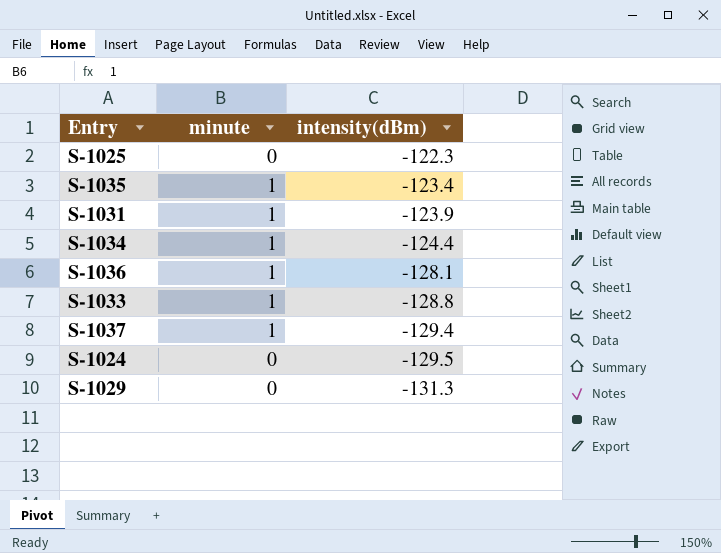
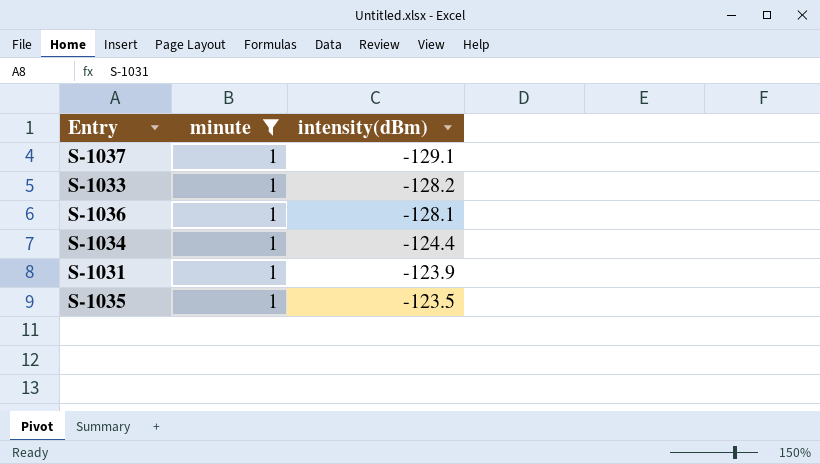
filter: none -> minute = 1
row order: intensity(dBm) descending -> intensity(dBm) ascending
S-1037 | intensity(dBm): -129.4 -> -129.1
S-1033 | intensity(dBm): -128.8 -> -128.2
S-1035 | intensity(dBm): -123.4 -> -123.5

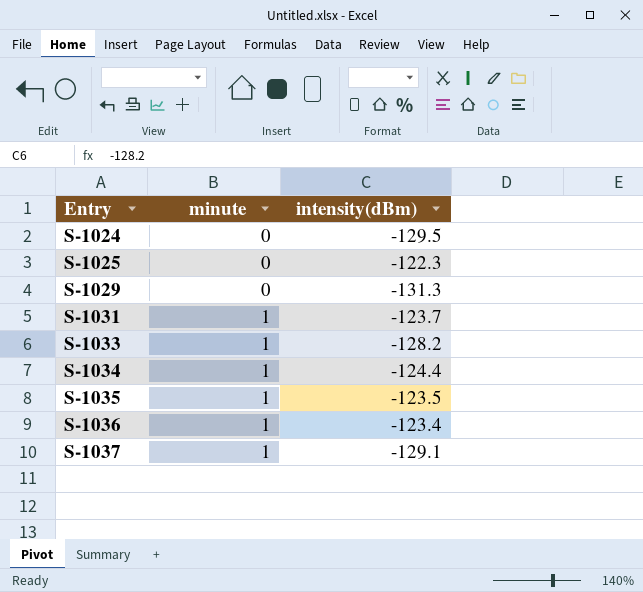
filter: minute = 1 -> none
row order: intensity(dBm) ascending -> Entry ascending
S-1031 | intensity(dBm): -123.9 -> -123.7
S-1036 | intensity(dBm): -128.1 -> -123.4

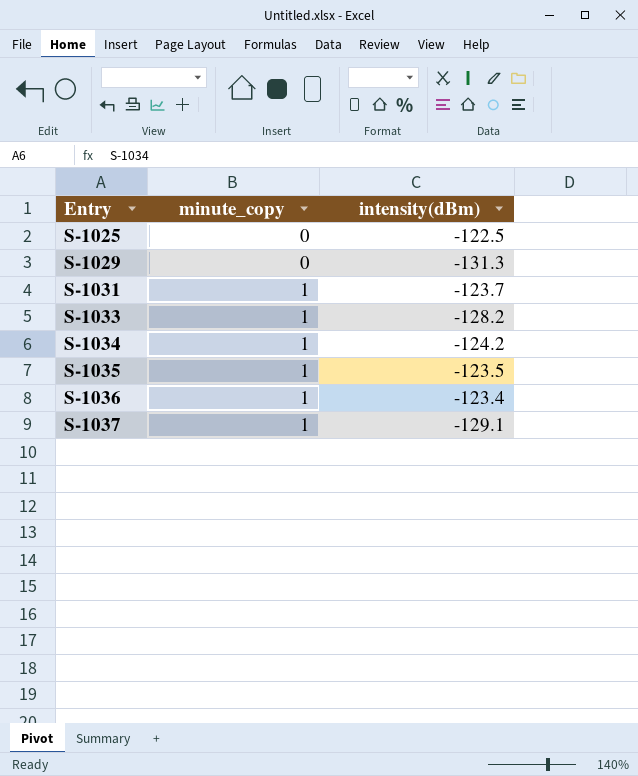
column name: minute -> minute_copy
row S-1024: 0 | -129.5 -> none
S-1025 | intensity(dBm): -122.3 -> -122.5
S-1034 | intensity(dBm): -124.4 -> -124.2

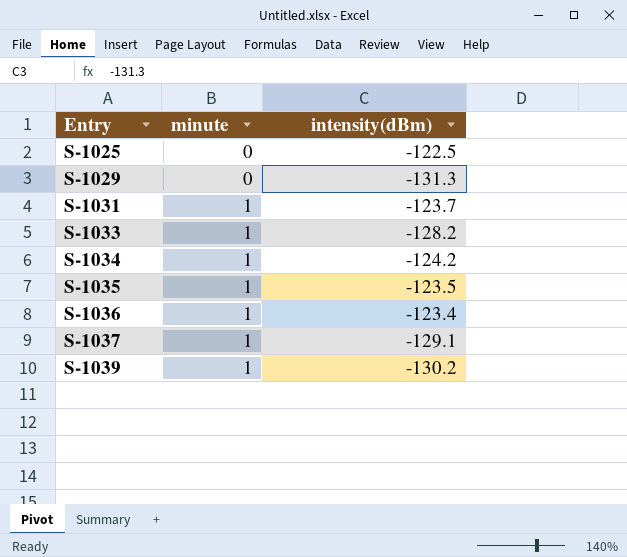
column name: minute_copy -> minute
row S-1039: none -> 1 | -130.2

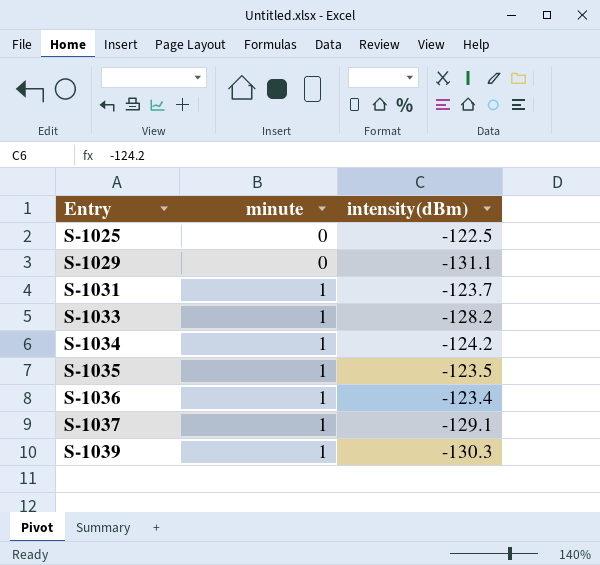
S-1029 | intensity(dBm): -131.3 -> -131.1
S-1039 | intensity(dBm): -130.2 -> -130.3

